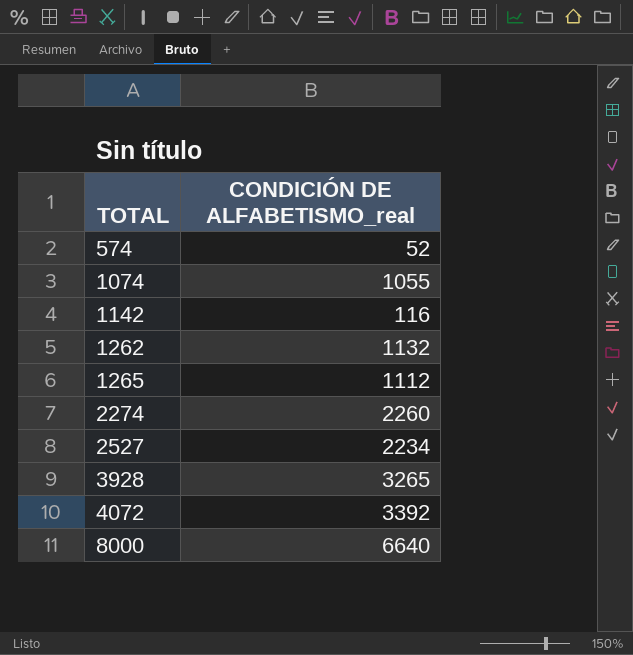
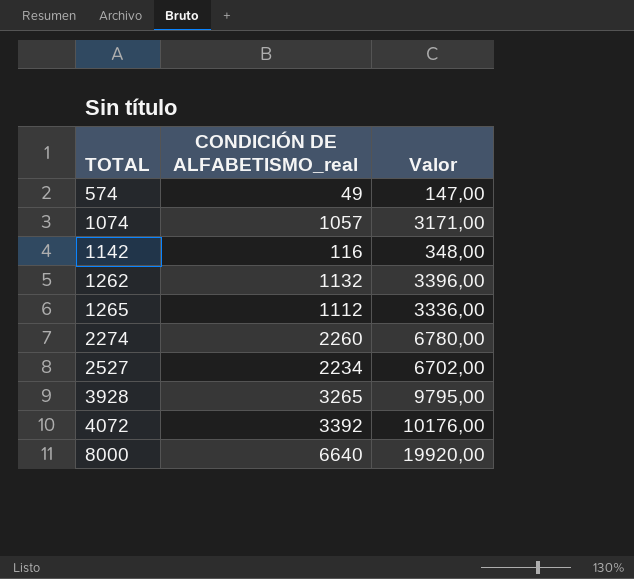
column Valor | formula: none -> [CONDICIÓN DE ALFABETISMO_real] * 3
574 | CONDICIÓN DE ALFABETISMO_real: 52 -> 49
1074 | CONDICIÓN DE ALFABETISMO_real: 1055 -> 1057

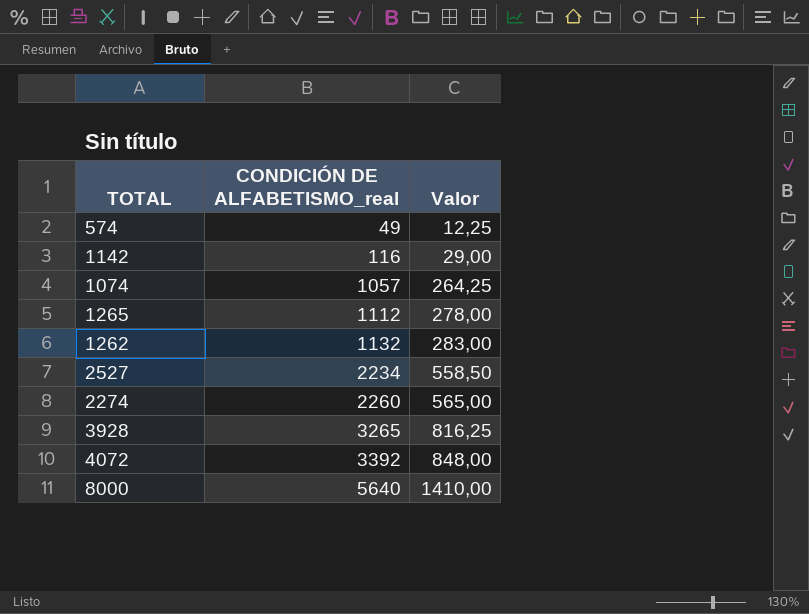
row order: TOTAL ascending -> CONDICIÓN DE ALFABETISMO_real ascending
column Valor | formula: [CONDICIÓN DE ALFABETISMO_real] * 3 -> [CONDICIÓN DE ALFABETISMO_real] * 0,25
8000 | CONDICIÓN DE ALFABETISMO_real: 6640 -> 5640

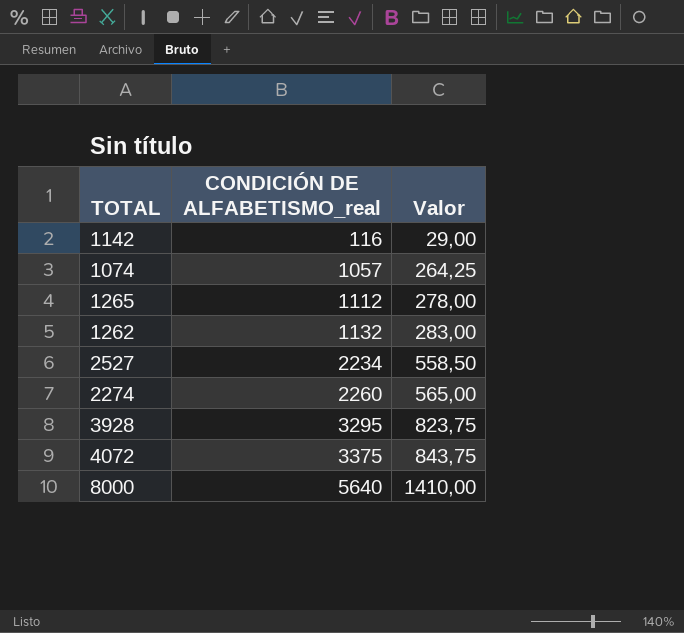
row 574: 49 | 12,25 -> none
3928 | CONDICIÓN DE ALFABETISMO_real: 3265 -> 3295
3928 | Valor: 816,25 -> 823,75
4072 | CONDICIÓN DE ALFABETISMO_real: 3392 -> 3375
4072 | Valor: 848,00 -> 843,75

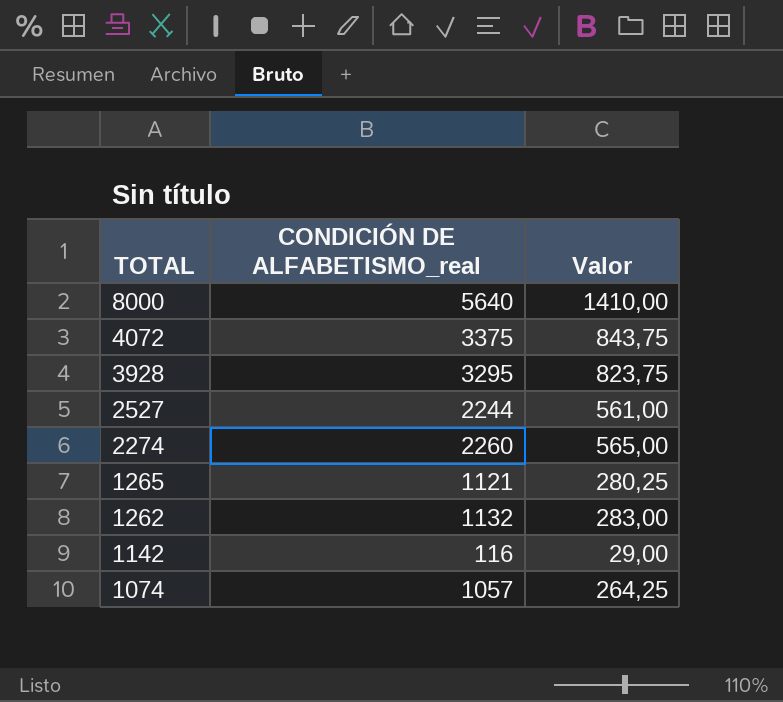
row order: CONDICIÓN DE ALFABETISMO_real ascending -> TOTAL descending
2527 | CONDICIÓN DE ALFABETISMO_real: 2234 -> 2244
2527 | Valor: 558,50 -> 561,00
1265 | CONDICIÓN DE ALFABETISMO_real: 1112 -> 1121
1265 | Valor: 278,00 -> 280,25

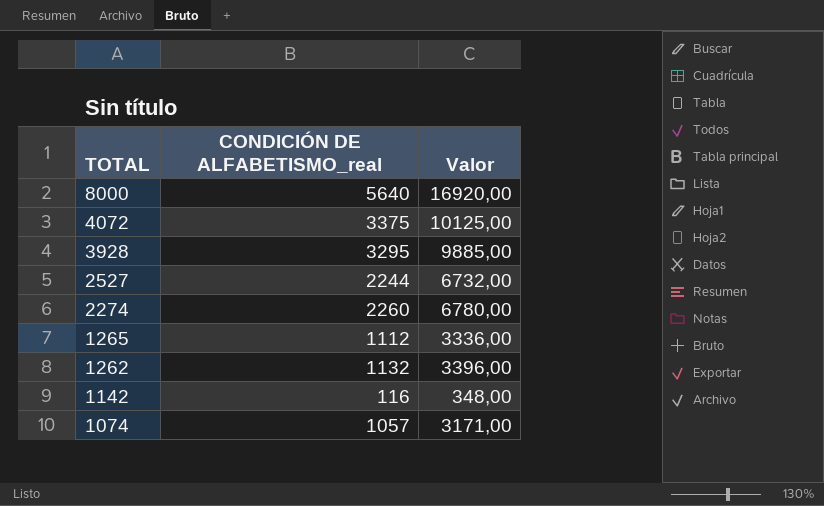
column Valor | formula: [CONDICIÓN DE ALFABETISMO_real] * 0,25 -> [CONDICIÓN DE ALFABETISMO_real] * 3
1265 | CONDICIÓN DE ALFABETISMO_real: 1121 -> 1112

